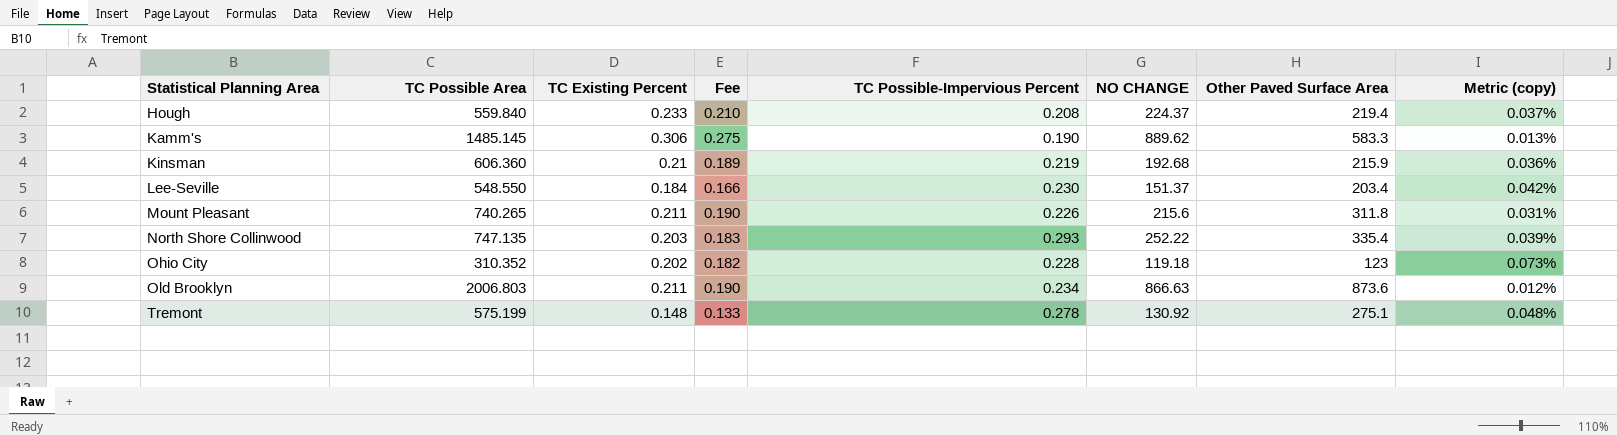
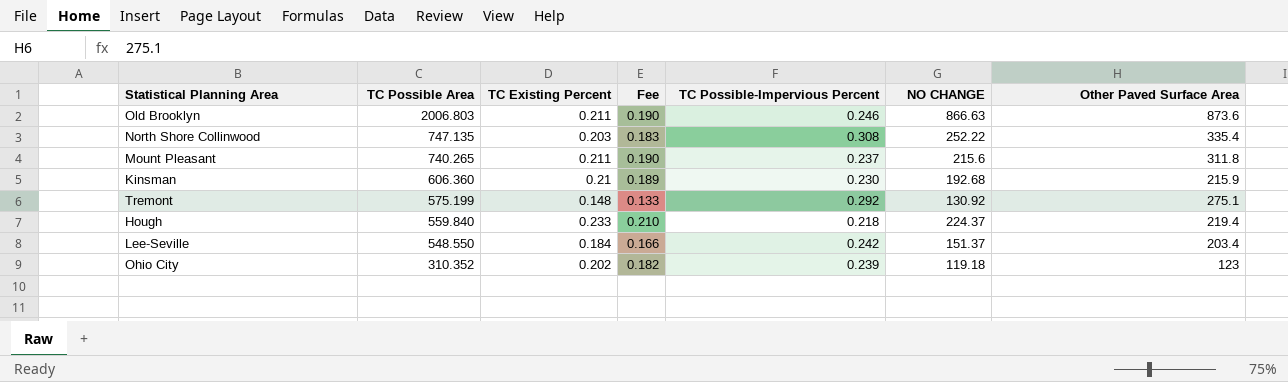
row order: Statistical Planning Area ascending -> TC Possible Area descending
column Metric (copy) | formula: [TC Possible-Impervious Percent] / [TC Possible Area] -> none
row Kamm's: 1485.145 | 0.306 | 0.275 | 0.190 | 889.62 | 583.3 | 0.013% -> none
Old Brooklyn | TC Possible-Impervious Percent: 0.234 -> 0.246
North Shore Collinwood | TC Possible-Impervious Percent: 0.293 -> 0.308
Mount Pleasant | TC Possible-Impervious Percent: 0.226 -> 0.237
Kinsman | TC Possible-Impervious Percent: 0.219 -> 0.230
Tremont | TC Possible-Impervious Percent: 0.278 -> 0.292
Hough | TC Possible-Impervious Percent: 0.208 -> 0.218
Lee-Seville | TC Possible-Impervious Percent: 0.230 -> 0.242
Ohio City | TC Possible-Impervious Percent: 0.228 -> 0.239

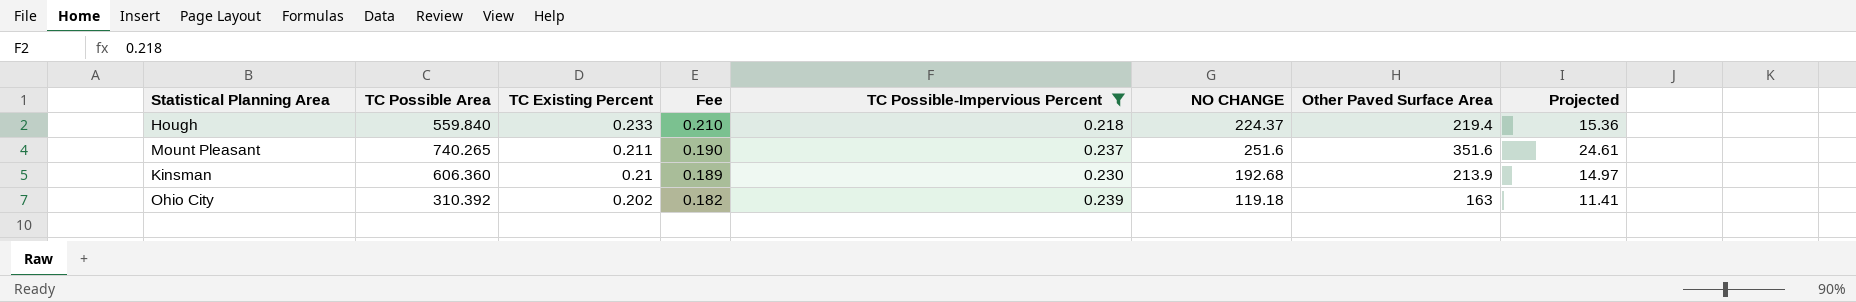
filter: none -> TC Possible-Impervious Percent <= 0.239
row order: TC Possible Area descending -> TC Existing Percent descending
column Projected | formula: none -> [Other Paved Surface Area] * 0.07
Mount Pleasant | NO CHANGE: 215.6 -> 251.6
Mount Pleasant | Other Paved Surface Area: 311.8 -> 351.6
Kinsman | Other Paved Surface Area: 215.9 -> 213.9
Ohio City | TC Possible Area: 310.352 -> 310.392
Ohio City | Other Paved Surface Area: 123 -> 163

